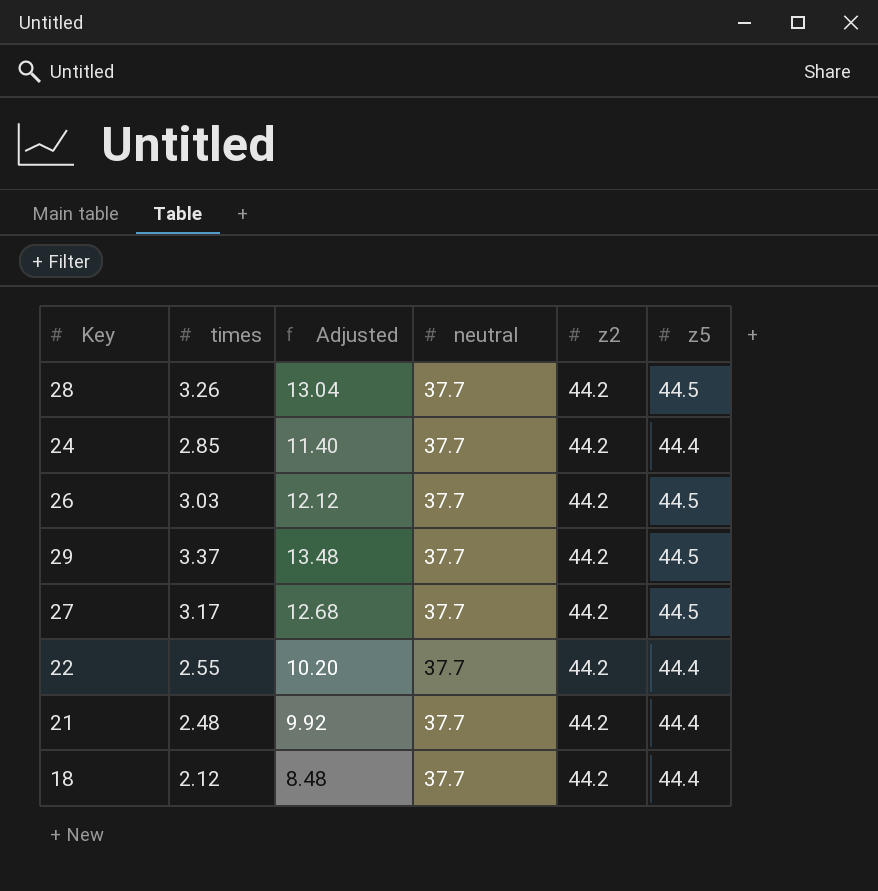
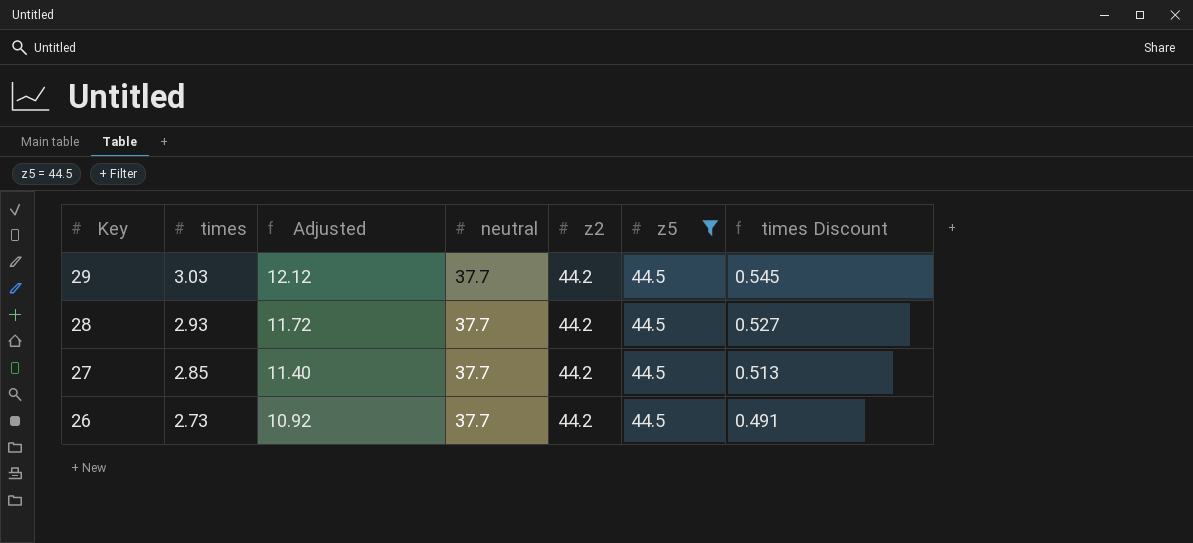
filter: none -> z5 = 44.5
row order: none -> Key descending
column times Discount | formula: none -> [times] * 0.18
29 | times: 3.37 -> 3.03
29 | Adjusted: 13.48 -> 12.12
28 | times: 3.26 -> 2.93
28 | Adjusted: 13.04 -> 11.72
27 | times: 3.17 -> 2.85
27 | Adjusted: 12.68 -> 11.40
26 | times: 3.03 -> 2.73
26 | Adjusted: 12.12 -> 10.92

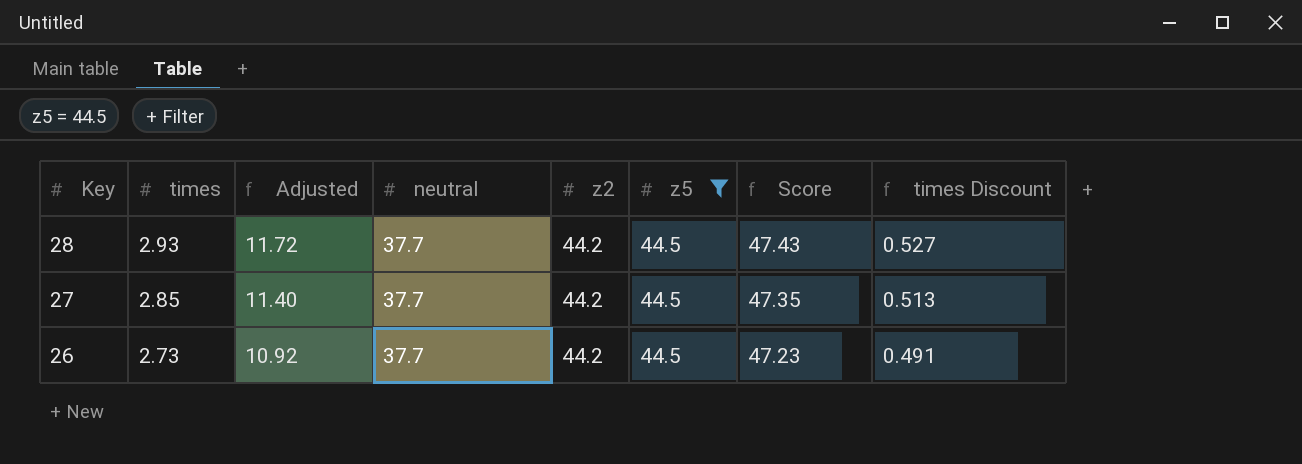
column Score | formula: none -> [times] + [z5]
row 29: 3.03 | 12.12 | 37.7 | 44.2 | 44.5 | 0.545 -> none

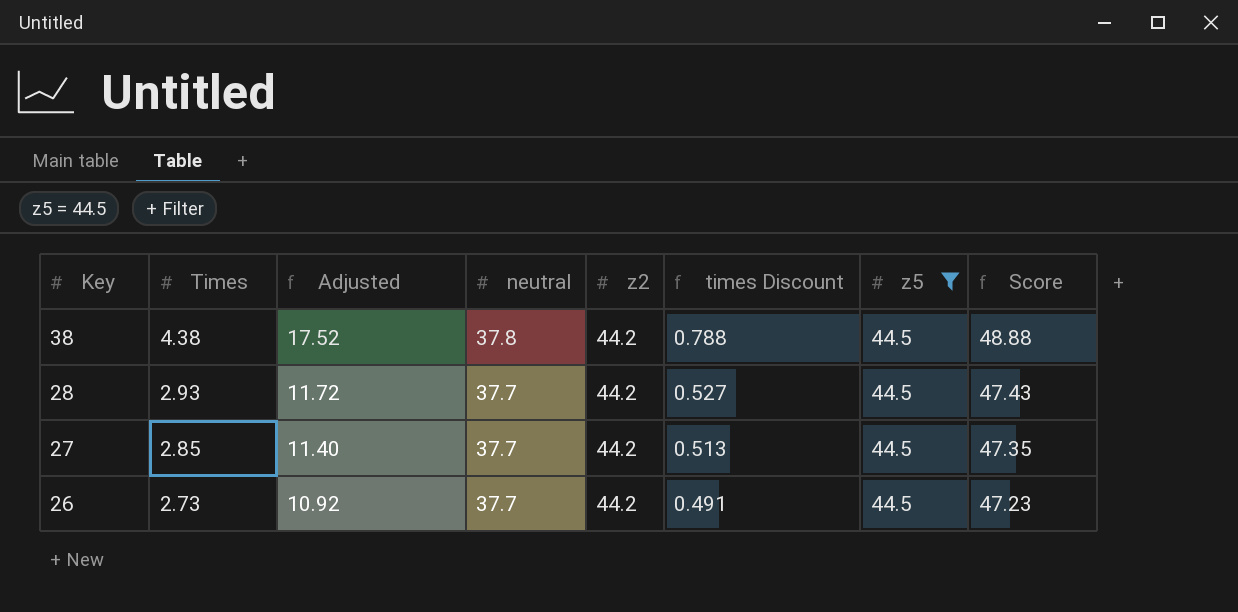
column name: times -> Times
column times Discount | position: 8 -> 6
row 38: none -> 4.38 | 17.52 | 37.8 | 44.2 | 0.788 | 44.5 | 48.88

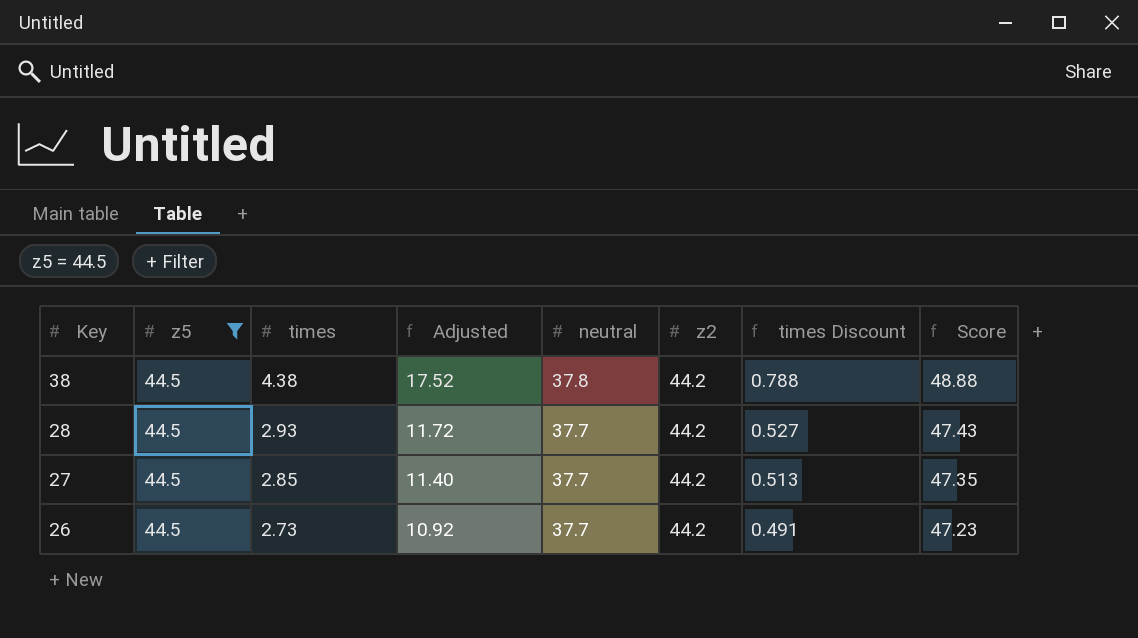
column z5 | position: 7 -> 2
column name: Times -> times

